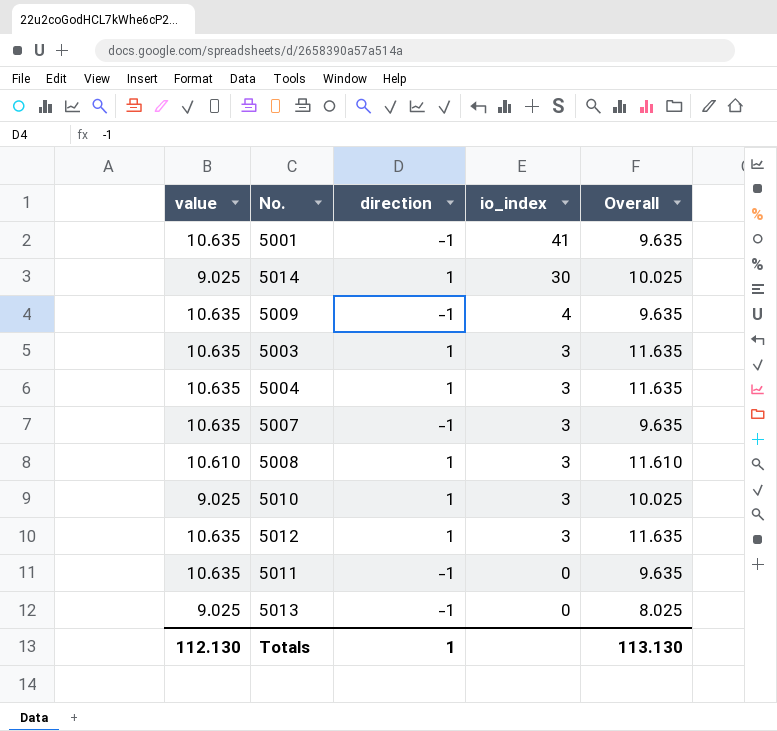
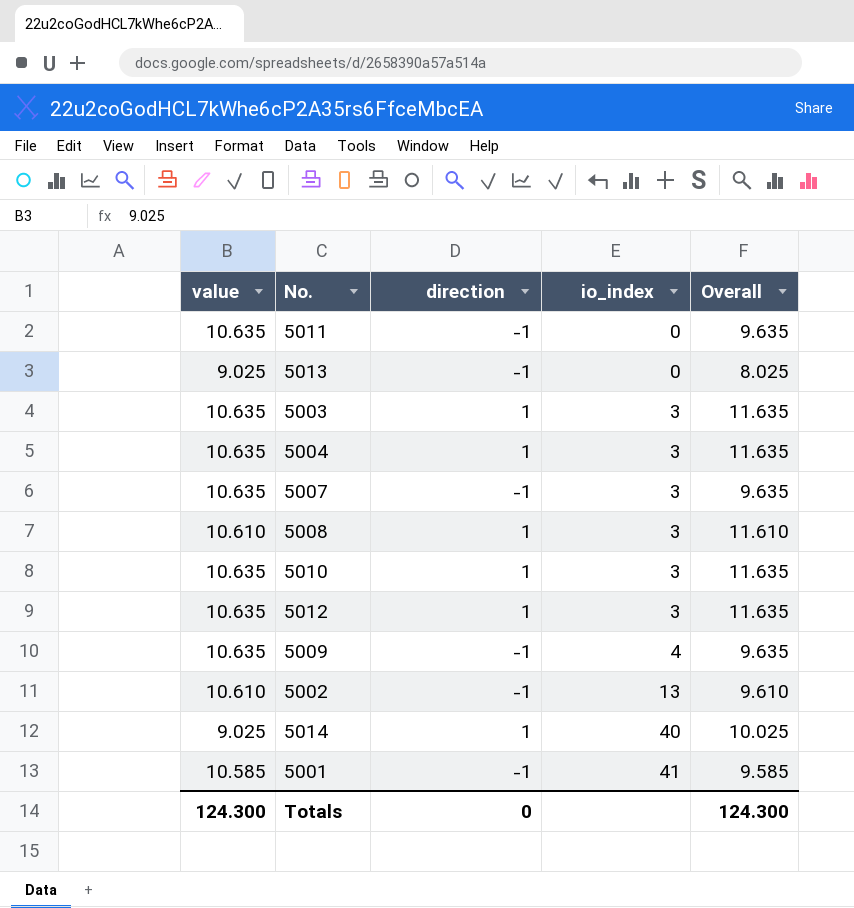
row order: io_index descending -> io_index ascending
5010 | value: 9.025 -> 10.635
5010 | Overall: 10.025 -> 11.635
row 5002: none -> 10.610 | -1 | 13 | 9.610
5014 | io_index: 30 -> 40
5001 | value: 10.635 -> 10.585
5001 | Overall: 9.635 -> 9.585
Totals | value: 112.130 -> 124.300
Totals | direction: 1 -> 0
Totals | Overall: 113.130 -> 124.300

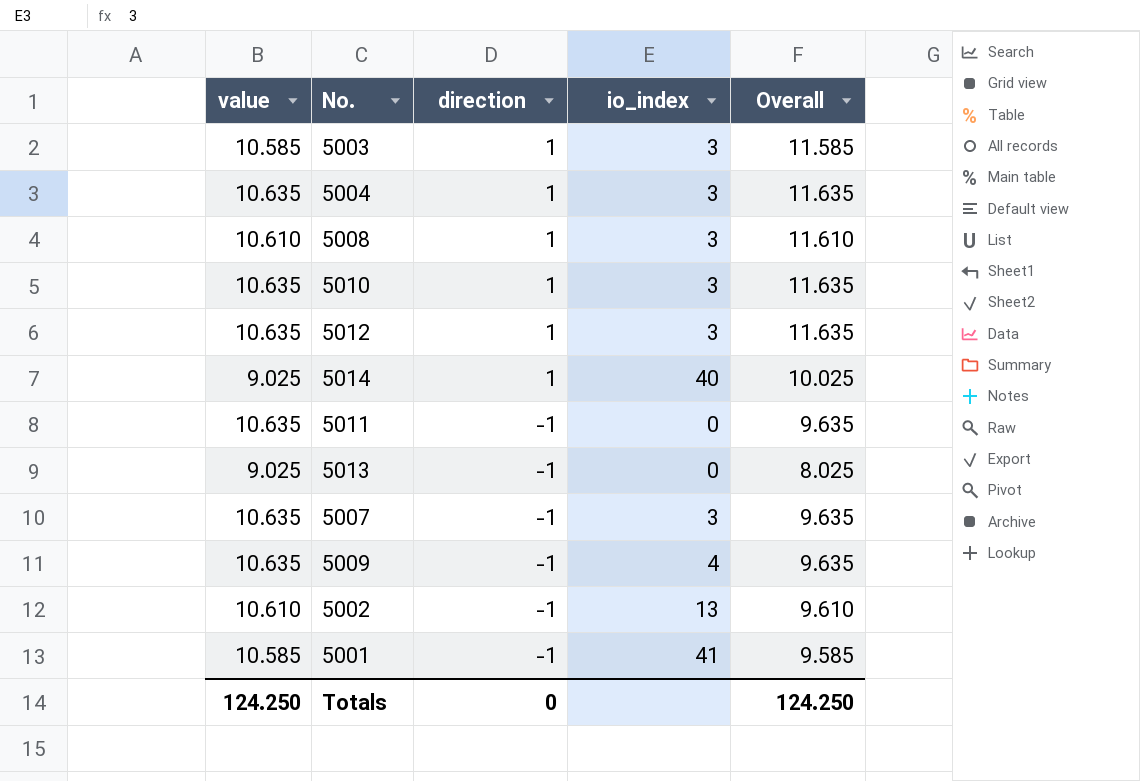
row order: io_index ascending -> direction descending
5003 | value: 10.635 -> 10.585
5003 | Overall: 11.635 -> 11.585
Totals | value: 124.300 -> 124.250
Totals | Overall: 124.300 -> 124.250

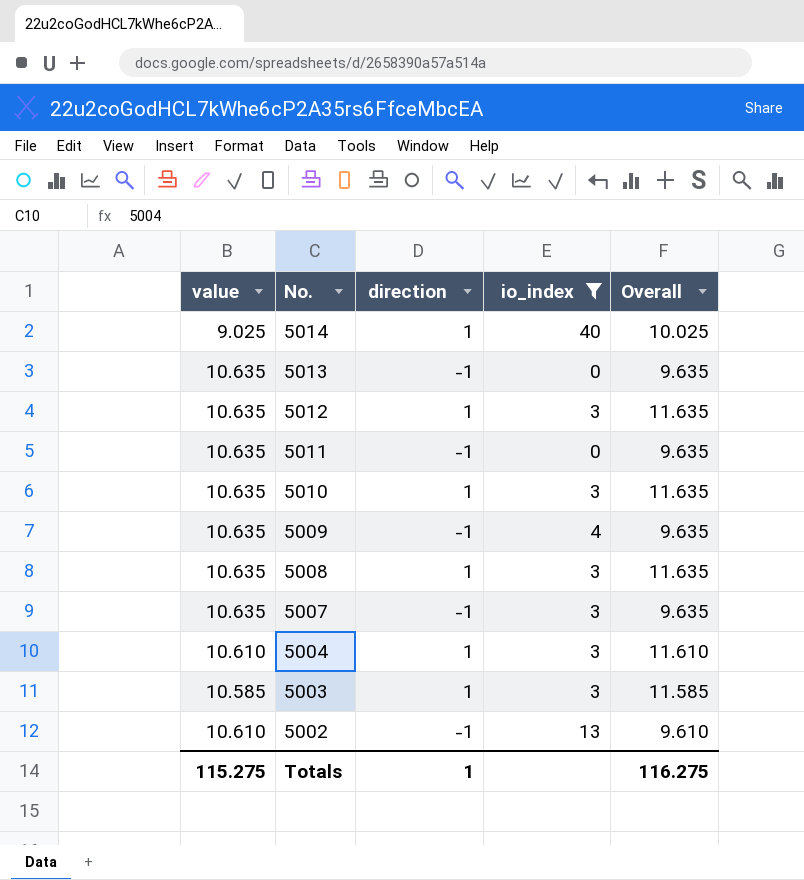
filter: none -> io_index != 41
row order: direction descending -> No. descending
5013 | value: 9.025 -> 10.635
5013 | Overall: 8.025 -> 9.635
5008 | value: 10.610 -> 10.635
5008 | Overall: 11.610 -> 11.635
5004 | value: 10.635 -> 10.610
5004 | Overall: 11.635 -> 11.610
Totals | value: 124.250 -> 115.275
Totals | direction: 0 -> 1
Totals | Overall: 124.250 -> 116.275

